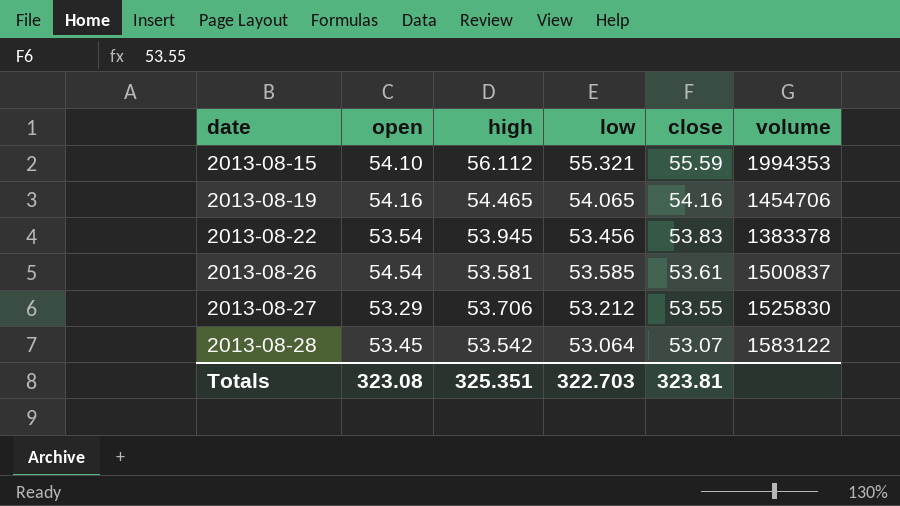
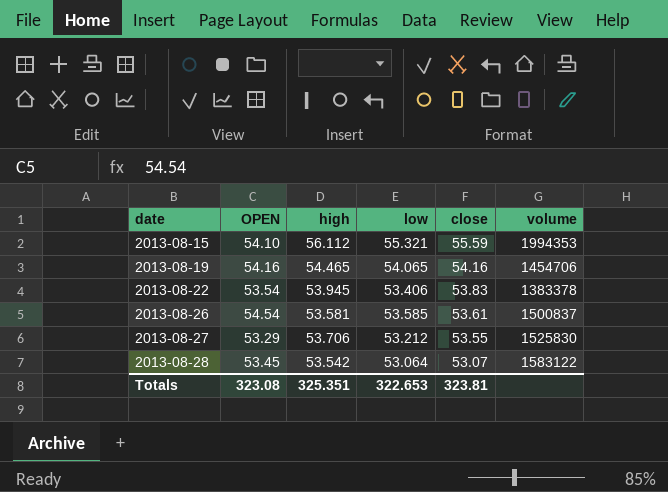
column name: open -> OPEN
2013-08-22 | low: 53.456 -> 53.406
Totals | low: 322.703 -> 322.653

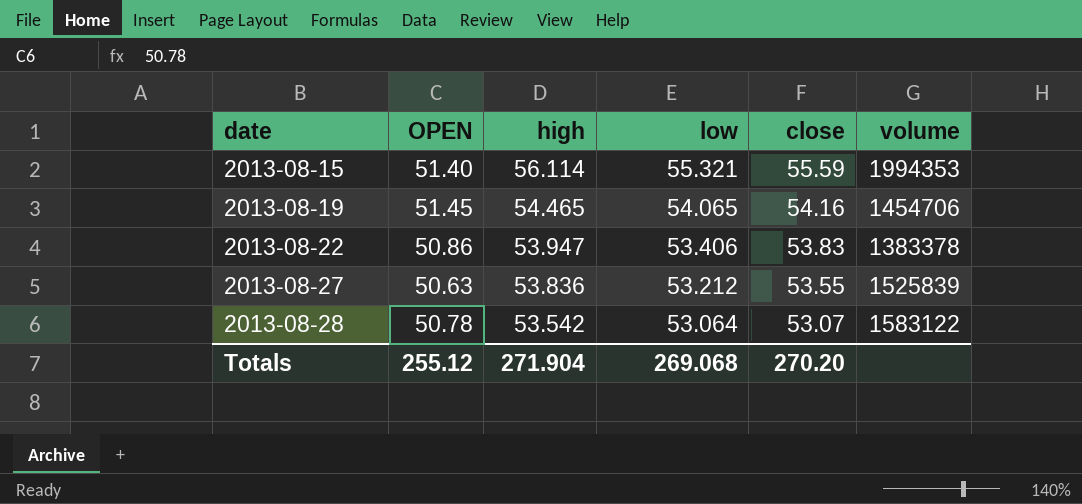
row 2013-08-26: 54.54 | 53.581 | 53.585 | 53.61 | 1500837 -> none
2013-08-15 | OPEN: 54.10 -> 51.40
2013-08-15 | high: 56.112 -> 56.114
2013-08-19 | OPEN: 54.16 -> 51.45
2013-08-22 | OPEN: 53.54 -> 50.86
2013-08-22 | high: 53.945 -> 53.947
2013-08-27 | OPEN: 53.29 -> 50.63
2013-08-27 | high: 53.706 -> 53.836
2013-08-27 | volume: 1525830 -> 1525839
2013-08-28 | OPEN: 53.45 -> 50.78
Totals | OPEN: 323.08 -> 255.12
Totals | high: 325.351 -> 271.904
Totals | low: 322.653 -> 269.068
Totals | close: 323.81 -> 270.20

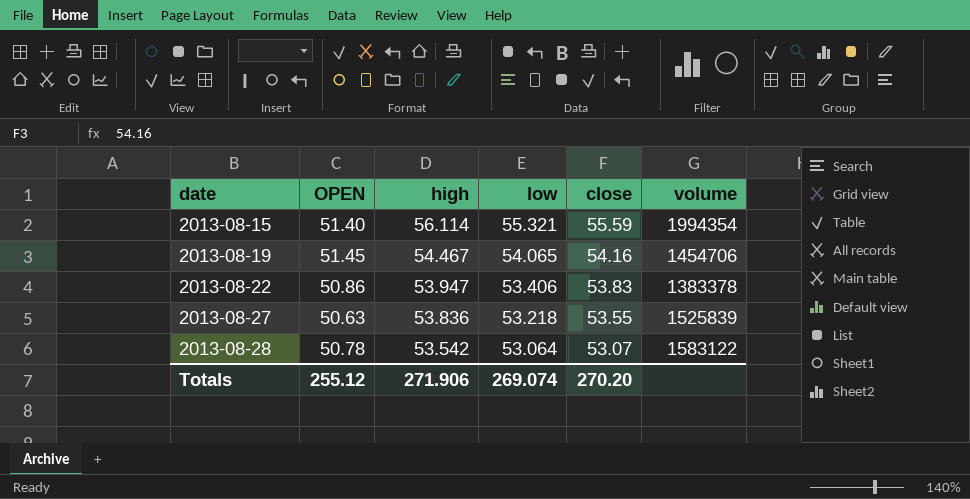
2013-08-15 | volume: 1994353 -> 1994354
2013-08-19 | high: 54.465 -> 54.467
2013-08-27 | low: 53.212 -> 53.218
Totals | high: 271.904 -> 271.906
Totals | low: 269.068 -> 269.074

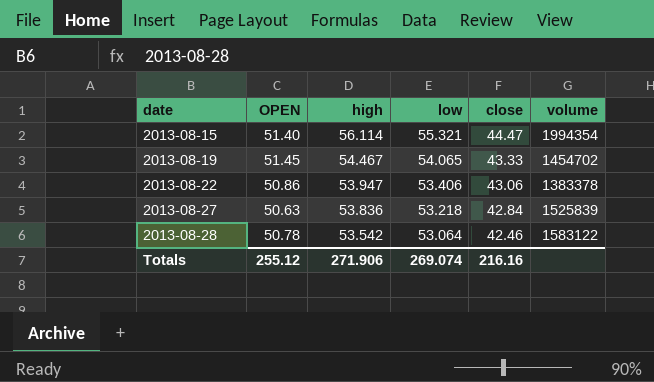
2013-08-15 | close: 55.59 -> 44.47
2013-08-19 | close: 54.16 -> 43.33
2013-08-19 | volume: 1454706 -> 1454702
2013-08-22 | close: 53.83 -> 43.06
2013-08-27 | close: 53.55 -> 42.84
2013-08-28 | close: 53.07 -> 42.46
Totals | close: 270.20 -> 216.16

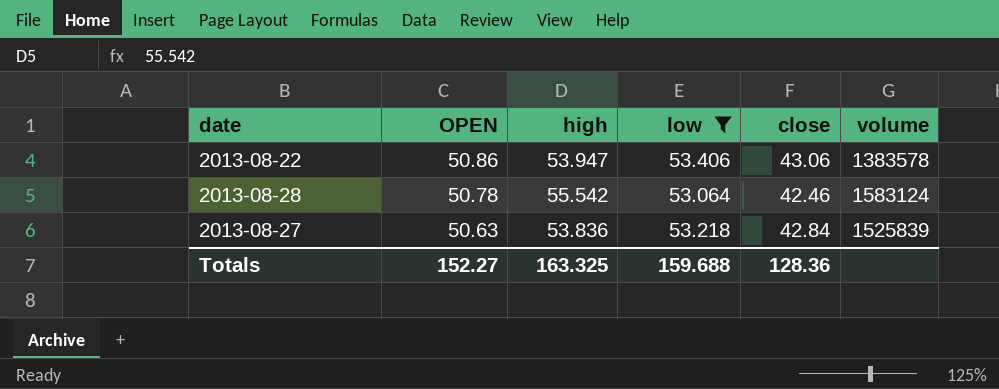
filter: none -> low <= 53.406
row order: date ascending -> OPEN descending
2013-08-22 | volume: 1383378 -> 1383578
2013-08-28 | high: 53.542 -> 55.542
2013-08-28 | volume: 1583122 -> 1583124
Totals | OPEN: 255.12 -> 152.27
Totals | high: 271.906 -> 163.325
Totals | low: 269.074 -> 159.688
Totals | close: 216.16 -> 128.36

